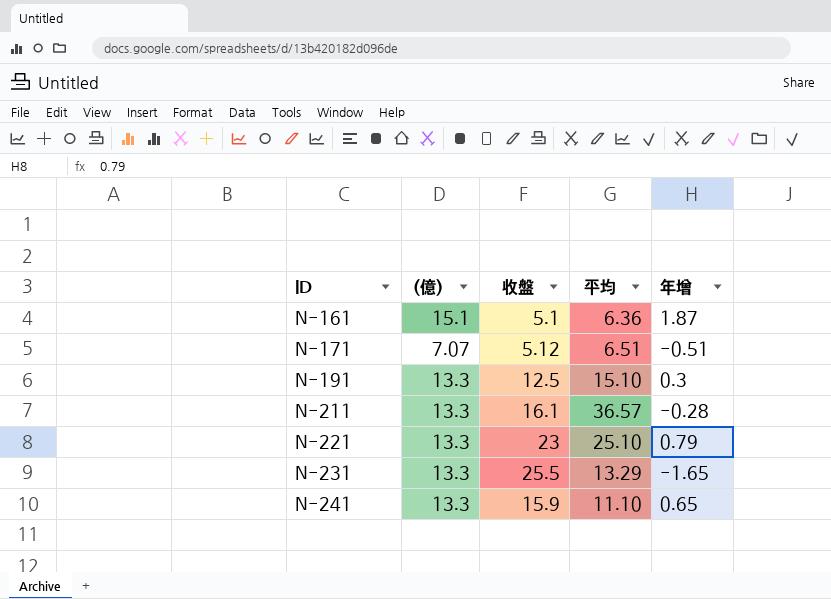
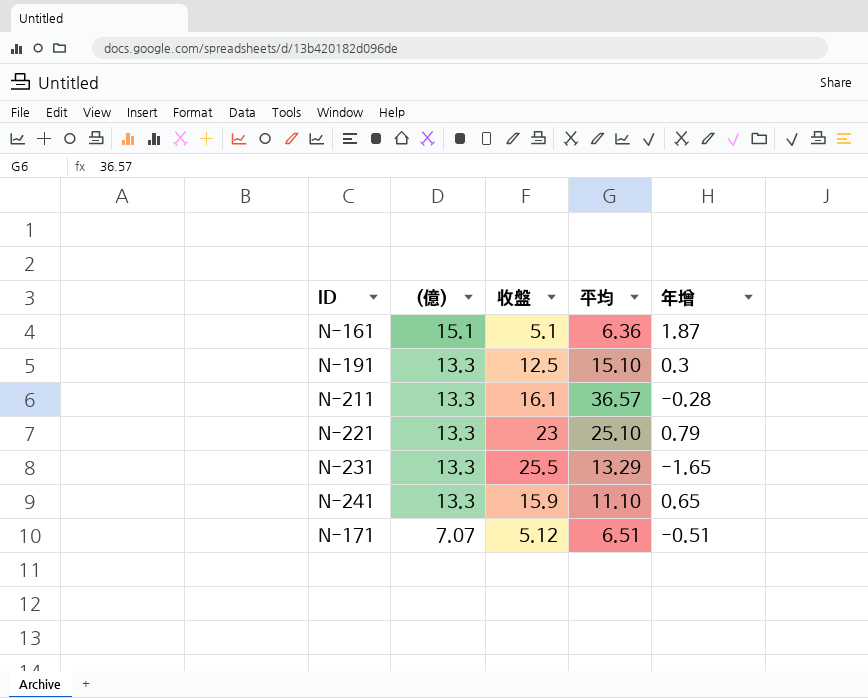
row order: ID ascending -> (億) descending

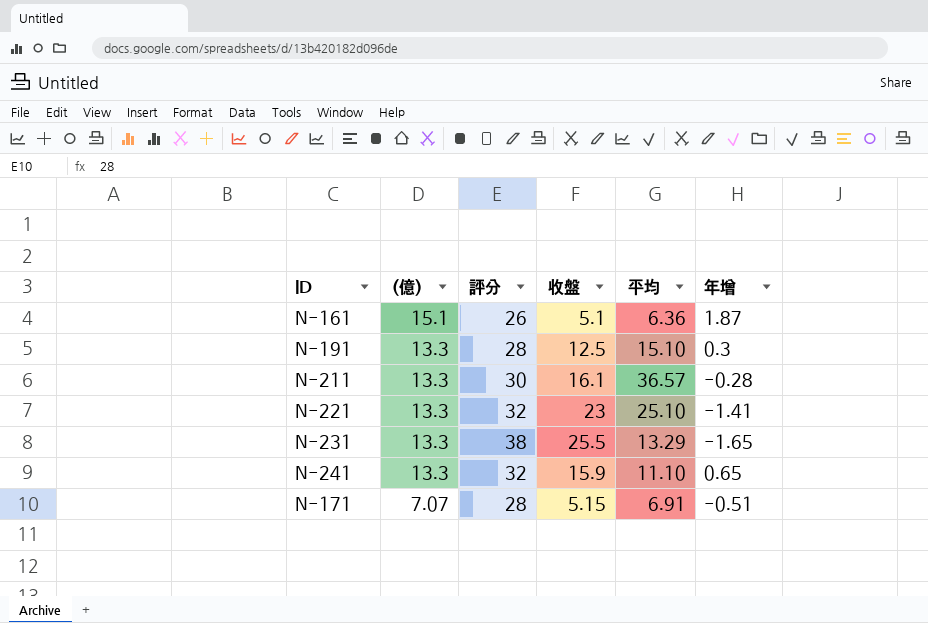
column 評分 | position: none -> 3
N-221 | 年增: 0.79 -> -1.41
N-171 | 收盤: 5.12 -> 5.15
N-171 | 平均: 6.51 -> 6.91

